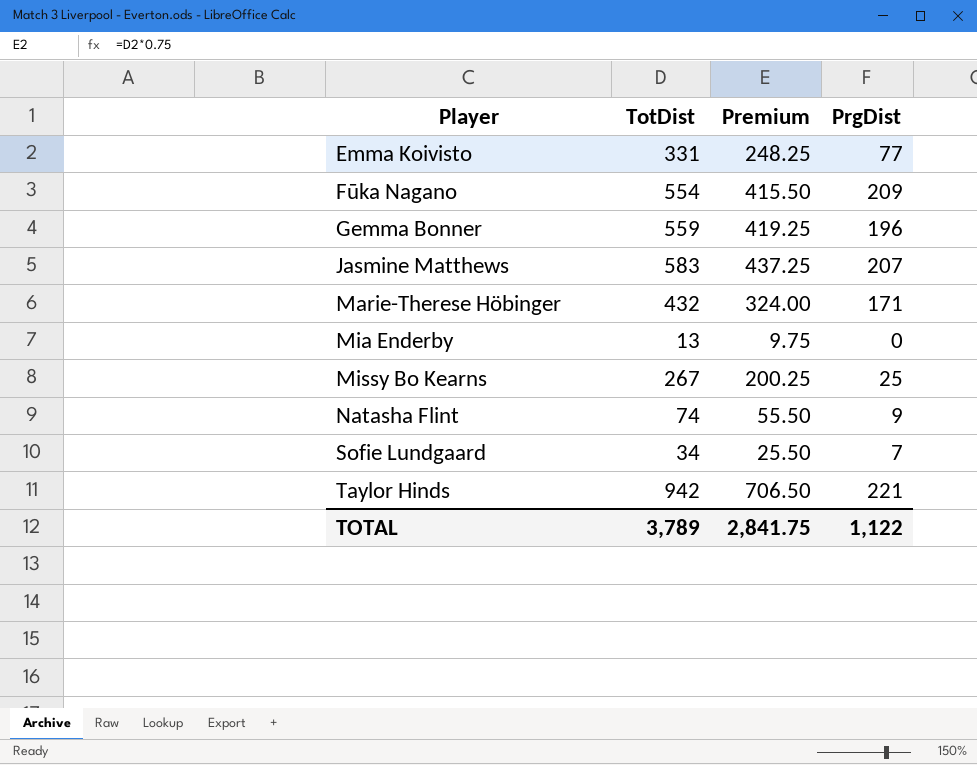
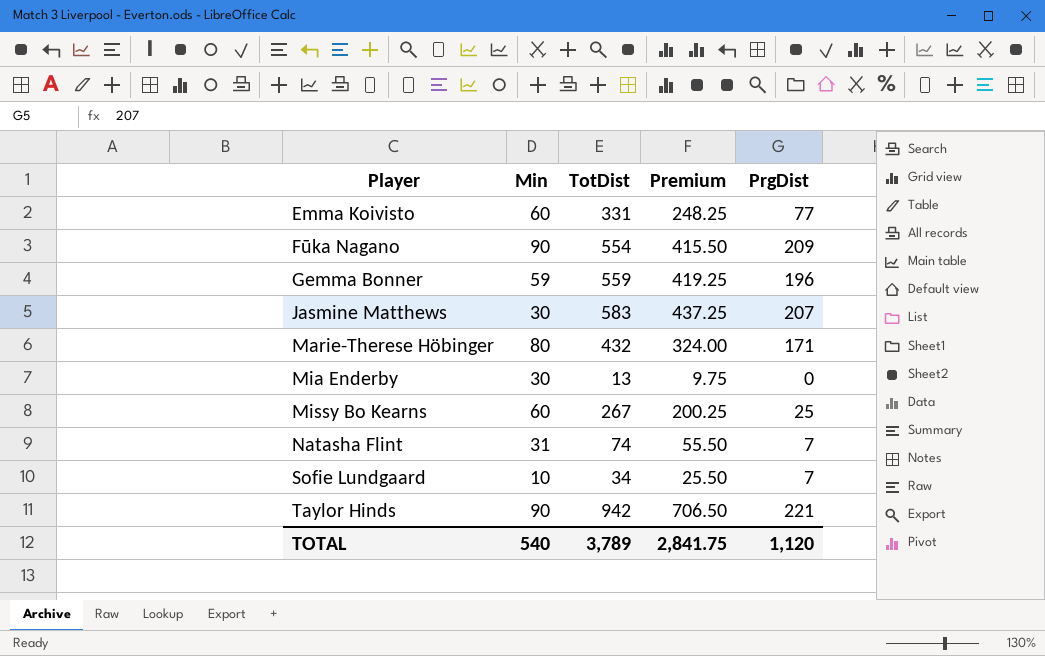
column Min | position: none -> 2
Natasha Flint | PrgDist: 9 -> 7
TOTAL | PrgDist: 1,122 -> 1,120

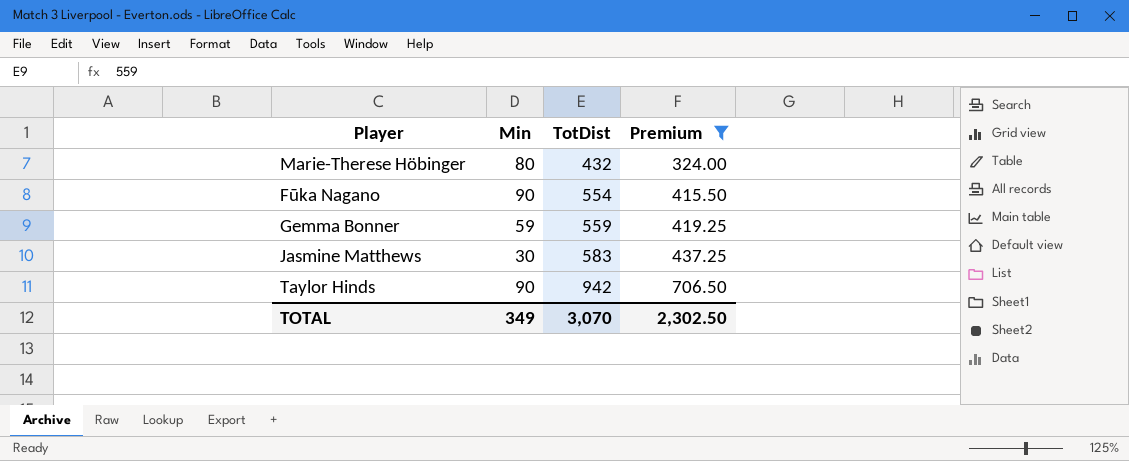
filter: none -> Premium >= 324.00
row order: Player ascending -> TotDist ascending
column PrgDist | position: 5 -> none
TOTAL | Min: 540 -> 349
TOTAL | TotDist: 3,789 -> 3,070
TOTAL | Premium: 2,841.75 -> 2,302.50

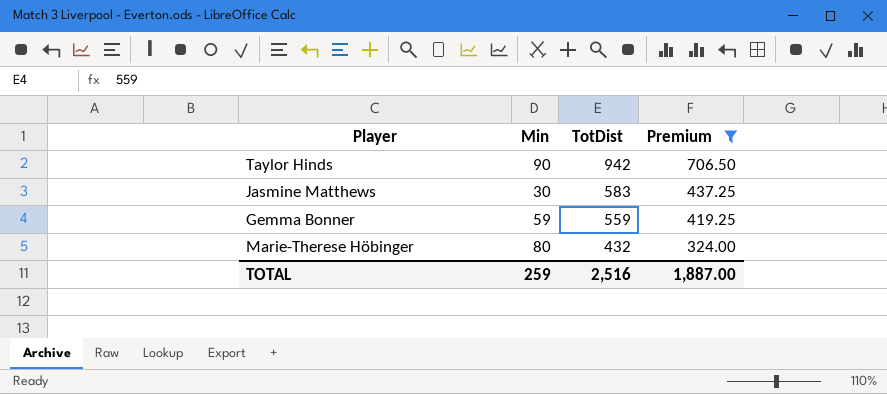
row order: TotDist ascending -> TotDist descending
row Fūka Nagano: 90 | 554 | 415.50 -> none
TOTAL | Min: 349 -> 259
TOTAL | TotDist: 3,070 -> 2,516
TOTAL | Premium: 2,302.50 -> 1,887.00

